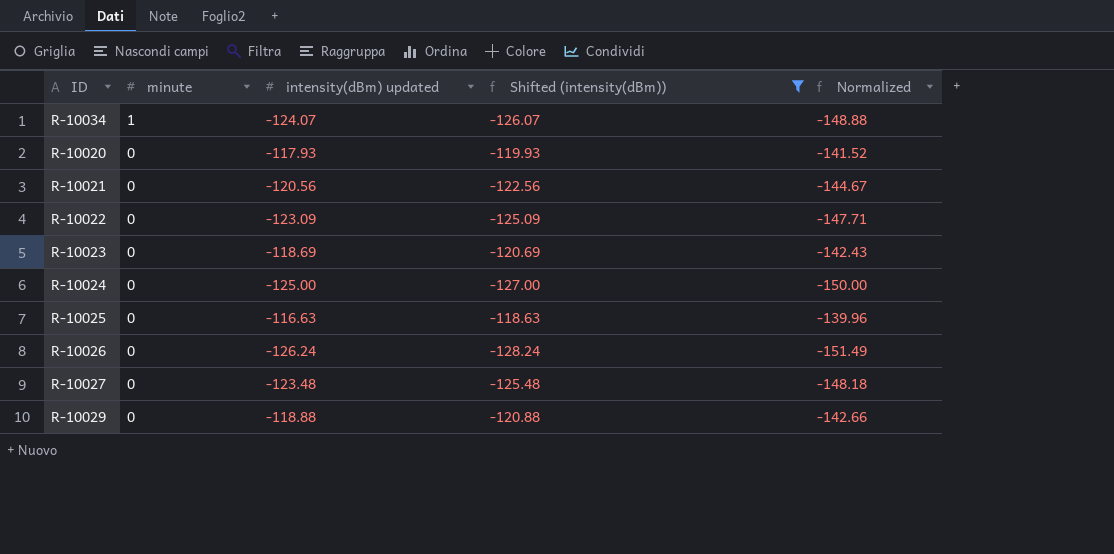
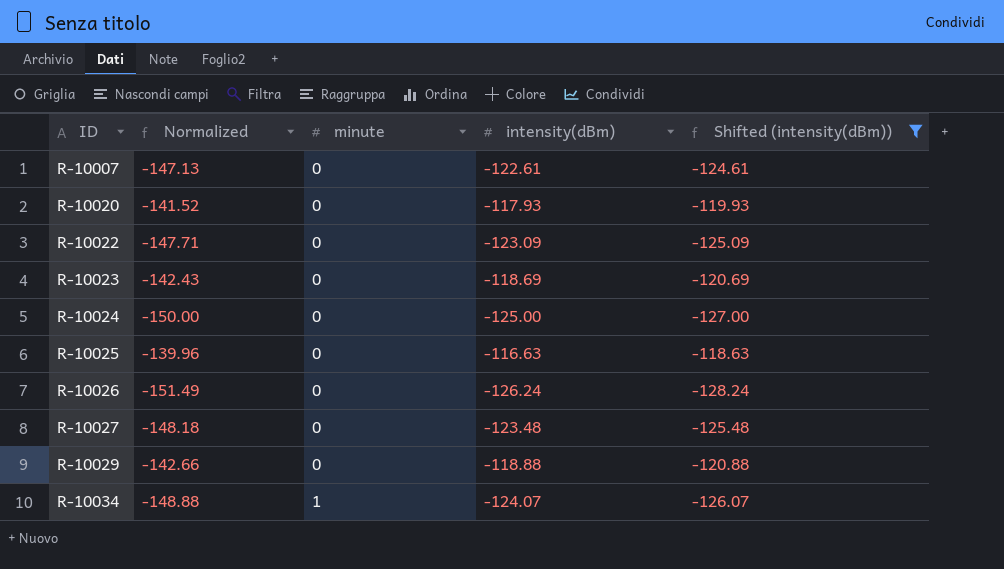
row order: minute descending -> ID ascending
column Normalized | position: 5 -> 2
column name: intensity(dBm) updated -> intensity(dBm)
row R-10021: 0 | -120.56 | -122.56 | -144.67 -> none
row R-10007: none -> -147.13 | 0 | -122.61 | -124.61

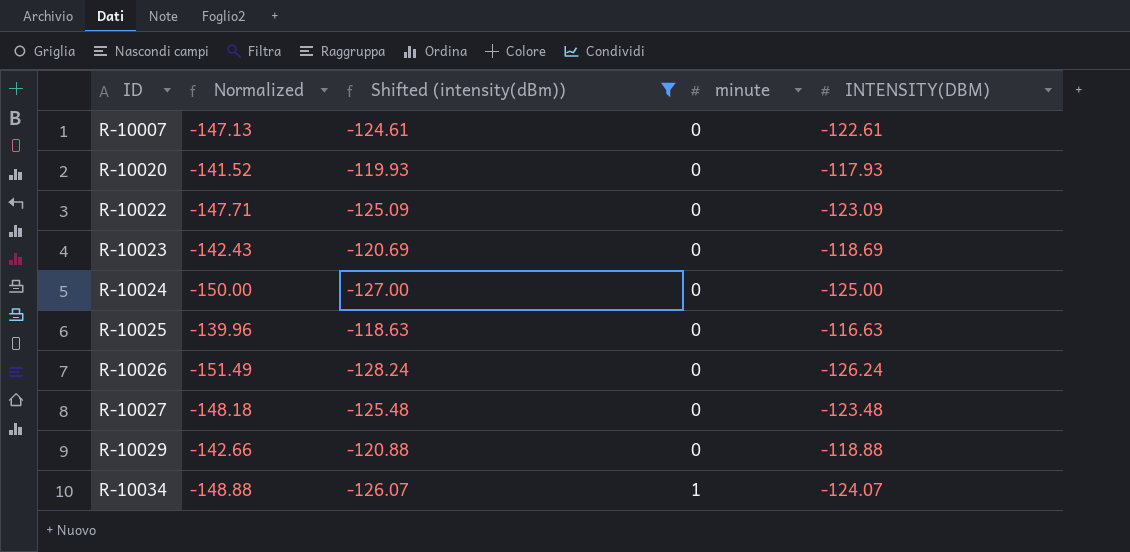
column Shifted (intensity(dBm)) | position: 5 -> 3
column name: intensity(dBm) -> INTENSITY(DBM)

